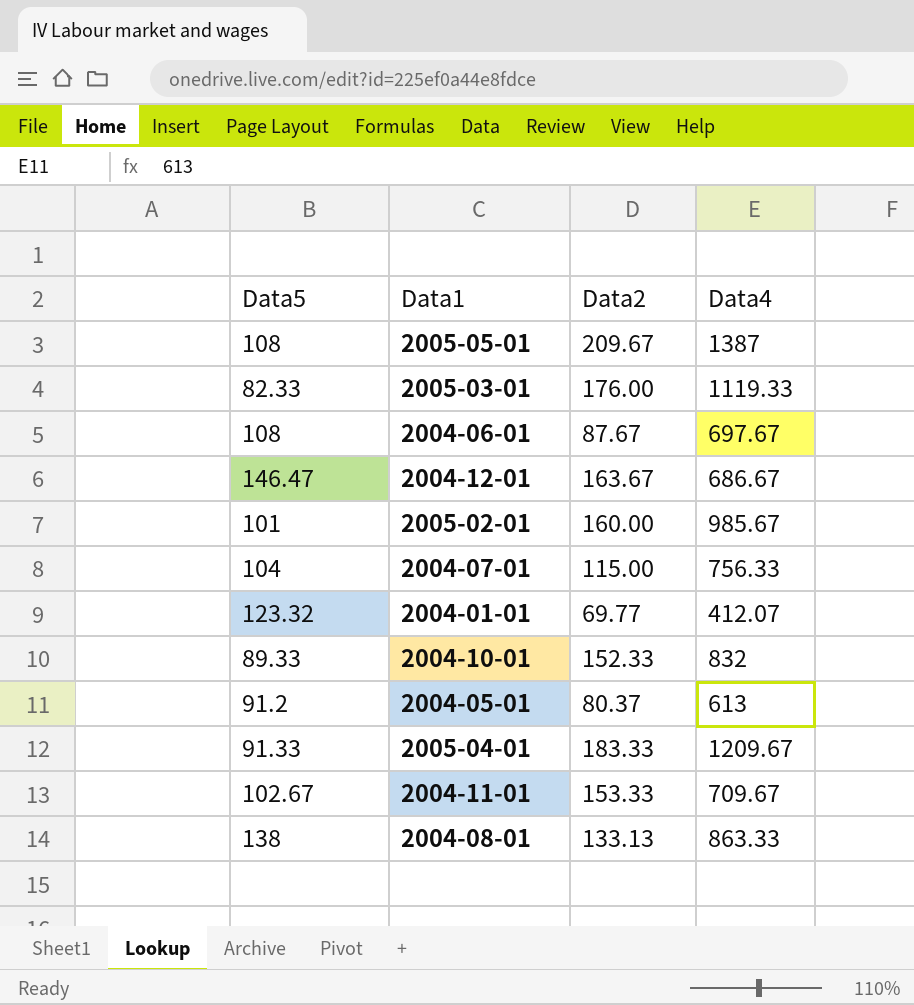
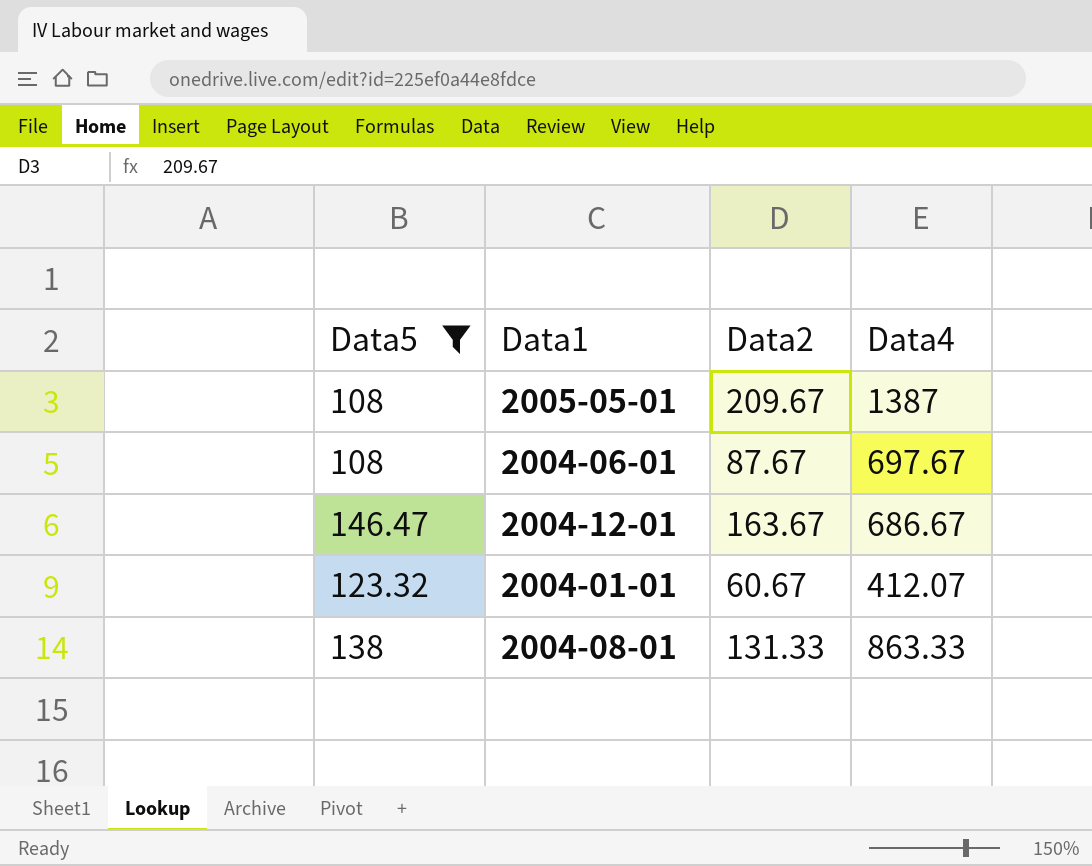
filter: none -> Data5 >= 108
2004-01-01 | Data2: 69.77 -> 60.67
2004-08-01 | Data2: 133.13 -> 131.33

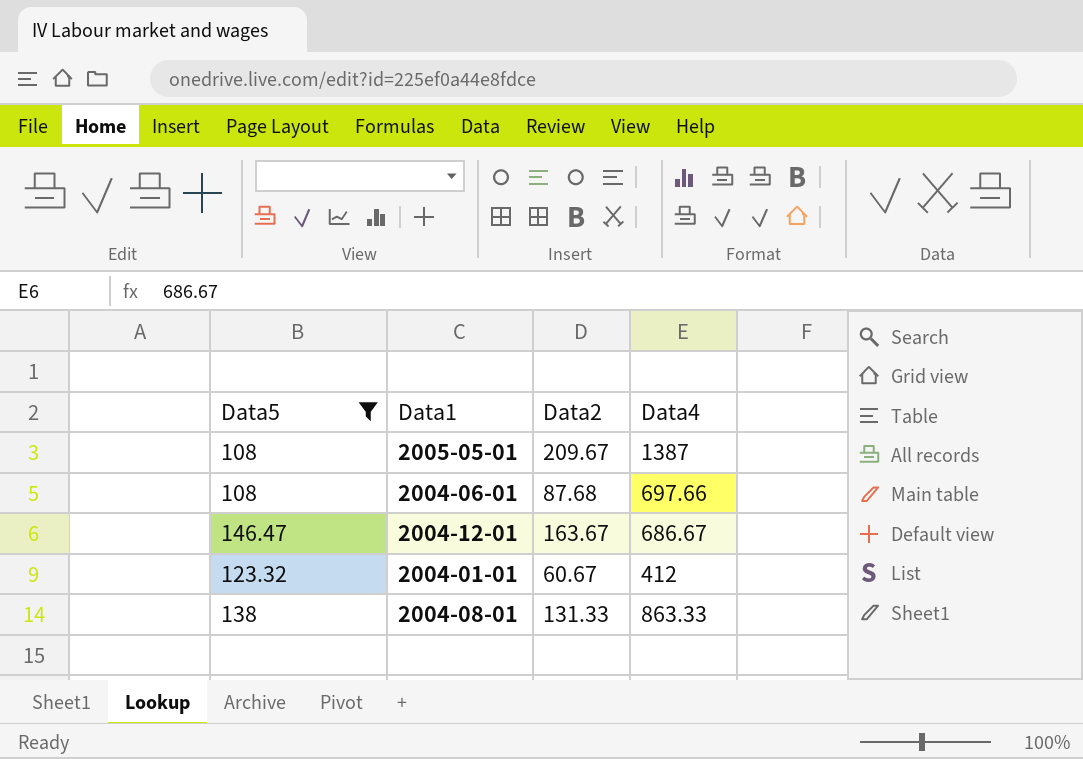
2004-06-01 | Data2: 87.67 -> 87.68
2004-06-01 | Data4: 697.67 -> 697.66
2004-01-01 | Data4: 412.07 -> 412

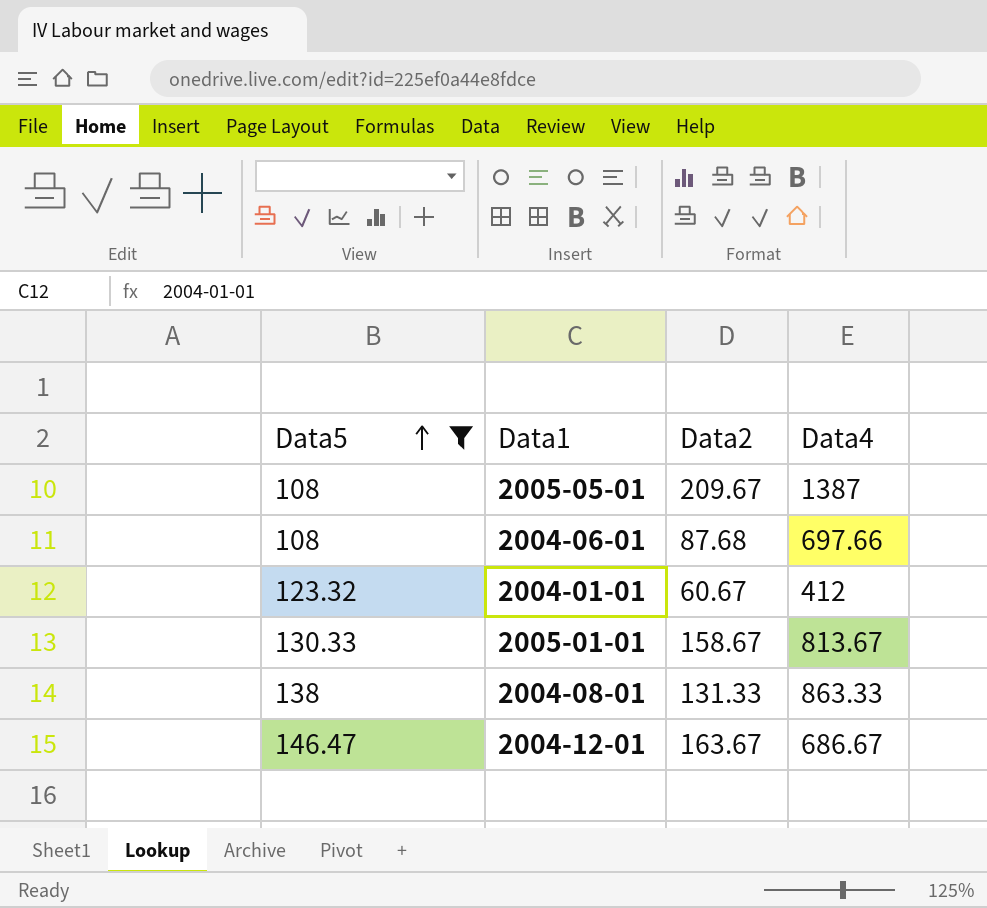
row order: none -> Data5 ascending
row 2005-01-01: none -> 130.33 | 158.67 | 813.67

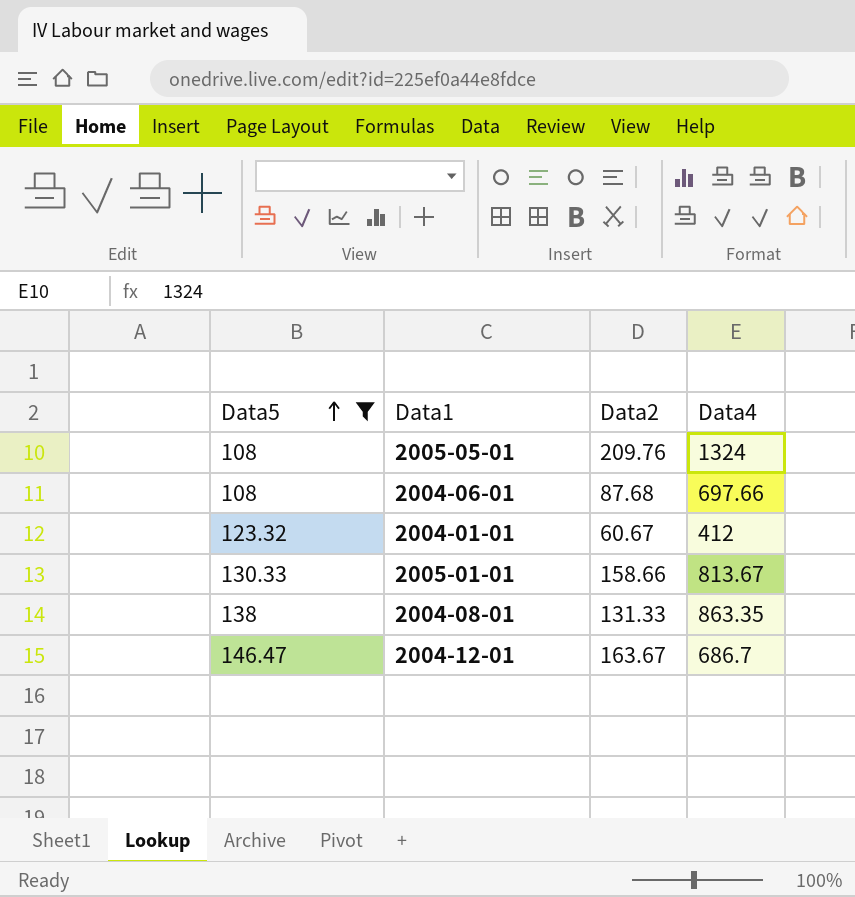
2005-05-01 | Data2: 209.67 -> 209.76
2005-05-01 | Data4: 1387 -> 1324
2005-01-01 | Data2: 158.67 -> 158.66
2004-08-01 | Data4: 863.33 -> 863.35
2004-12-01 | Data4: 686.67 -> 686.7

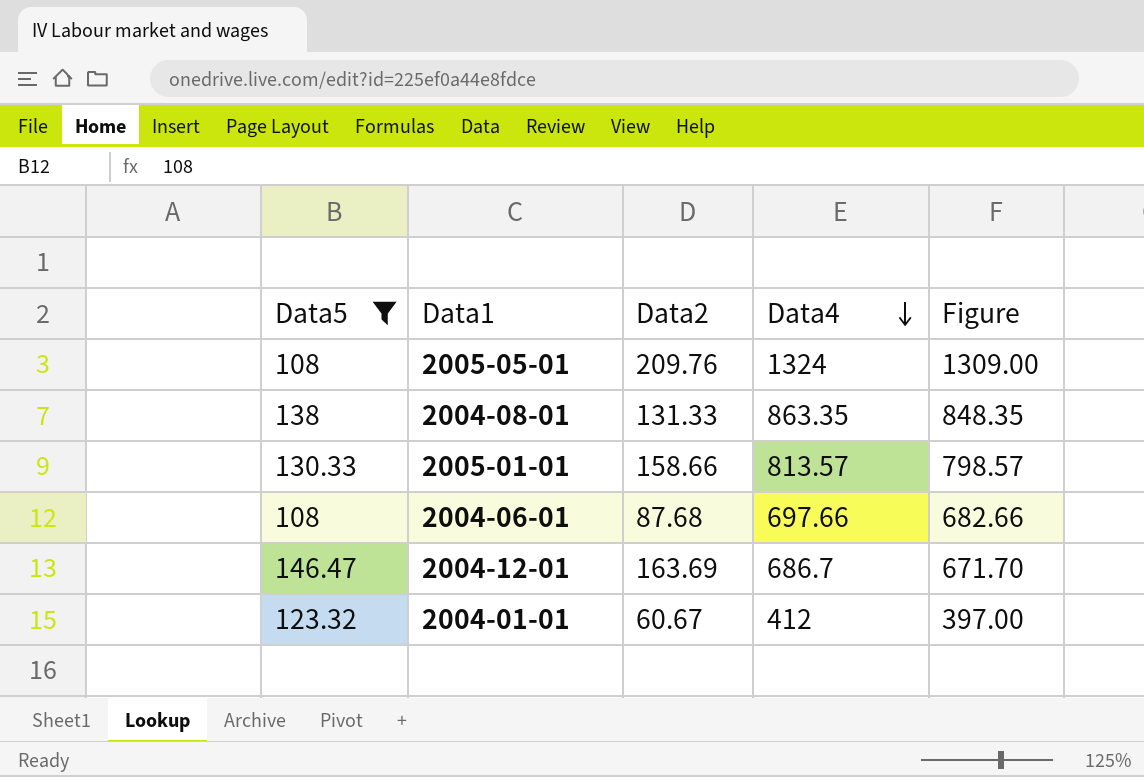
row order: Data5 ascending -> Data4 descending
column Figure | formula: none -> [Data4] - 15
2005-01-01 | Data4: 813.67 -> 813.57
2004-12-01 | Data2: 163.67 -> 163.69

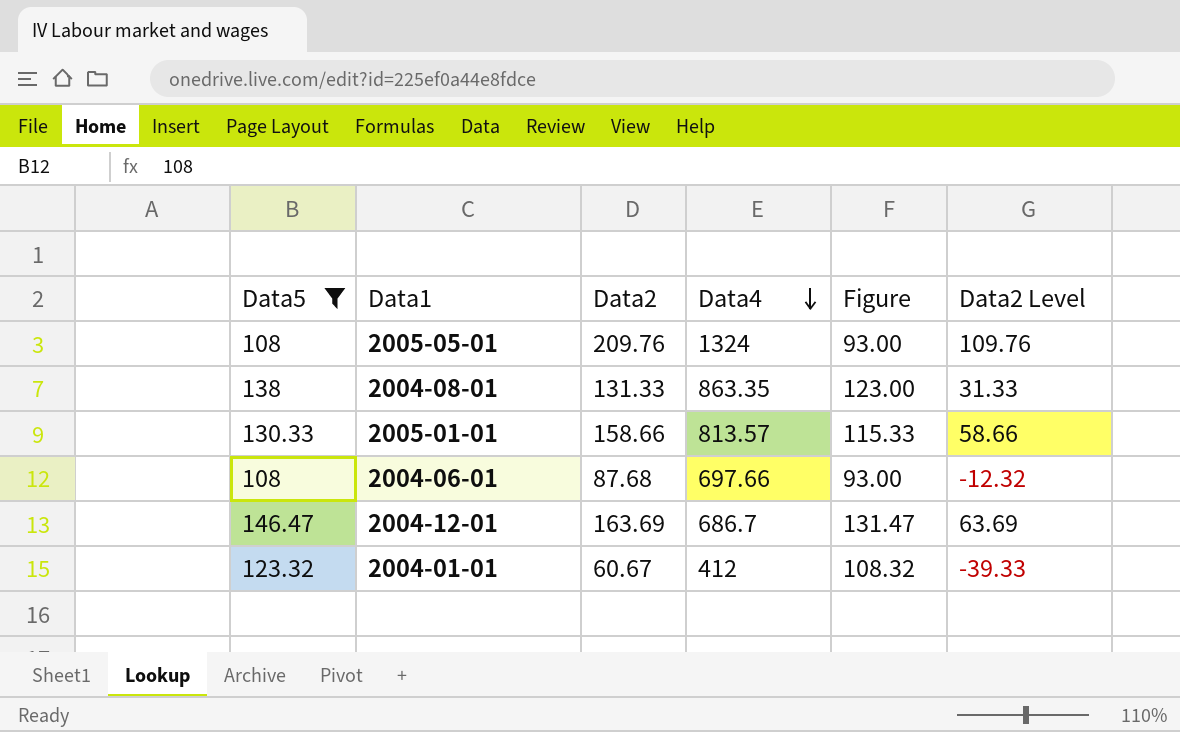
column Figure | formula: [Data4] - 15 -> [Data5] - 15
column Data2 Level | formula: none -> [Data2] - 100

